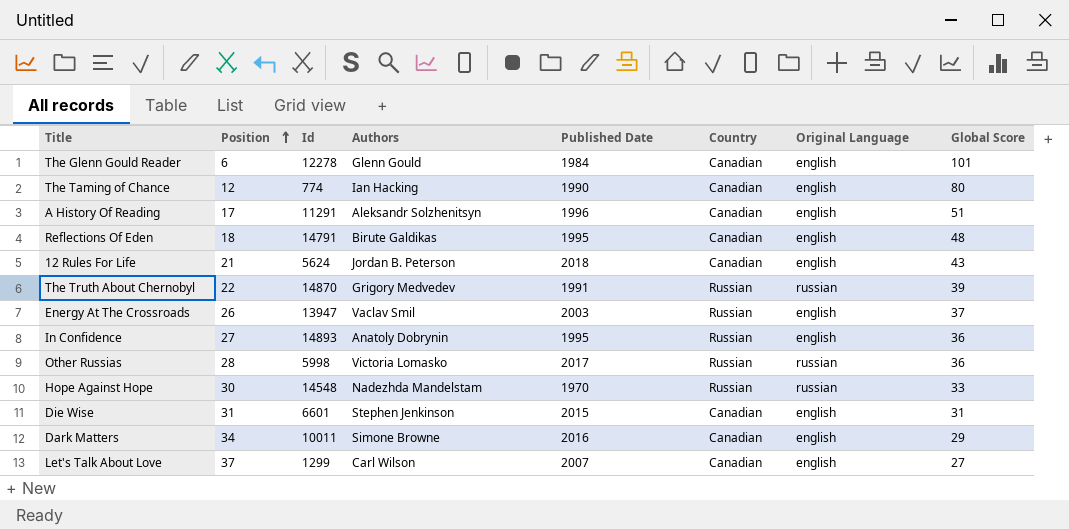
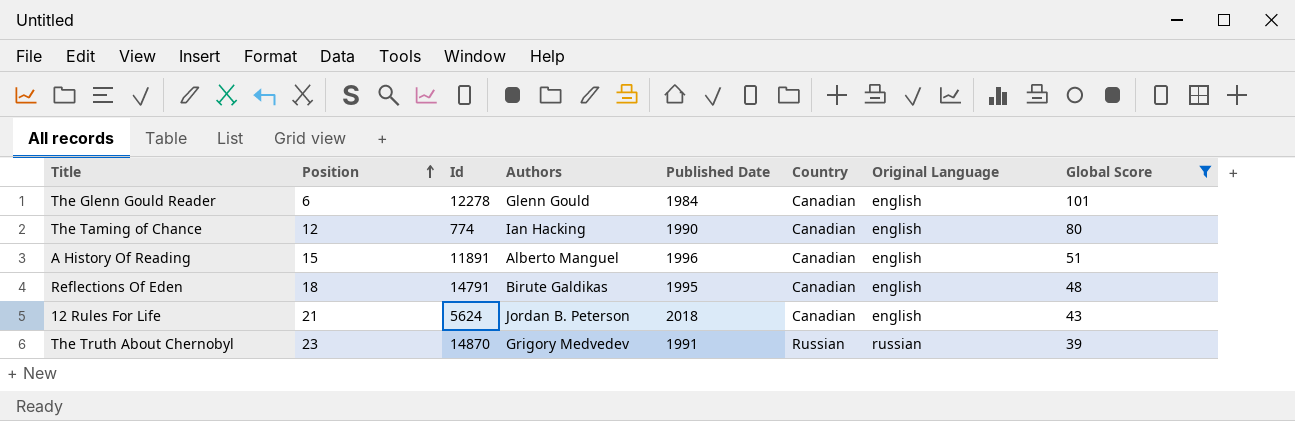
filter: none -> Global Score >= 39
A History Of Reading | Position: 17 -> 15
A History Of Reading | Id: 11291 -> 11891
A History Of Reading | Authors: Aleksandr Solzhenitsyn -> Alberto Manguel
The Truth About Chernobyl | Position: 22 -> 23

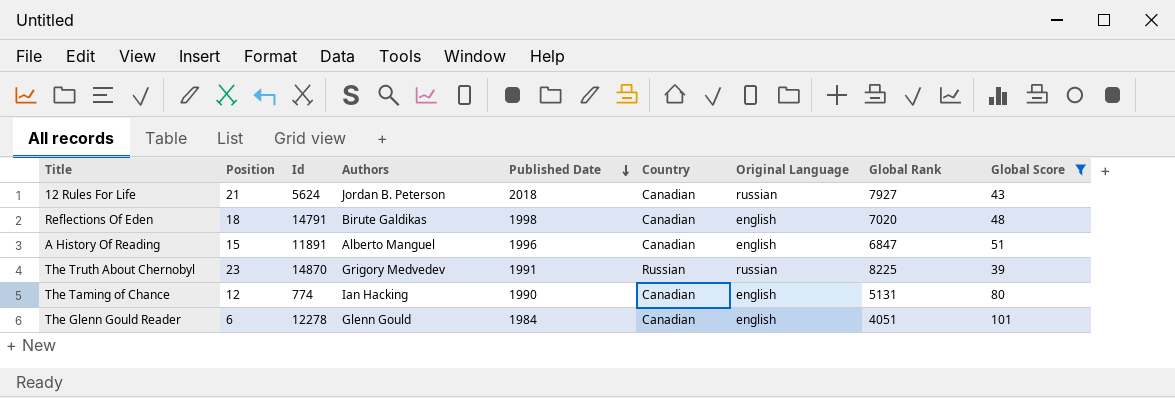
row order: Position ascending -> Published Date descending
column Global Rank | position: none -> 8
12 Rules For Life | Original Language: english -> russian
Reflections Of Eden | Published Date: 1995 -> 1998

